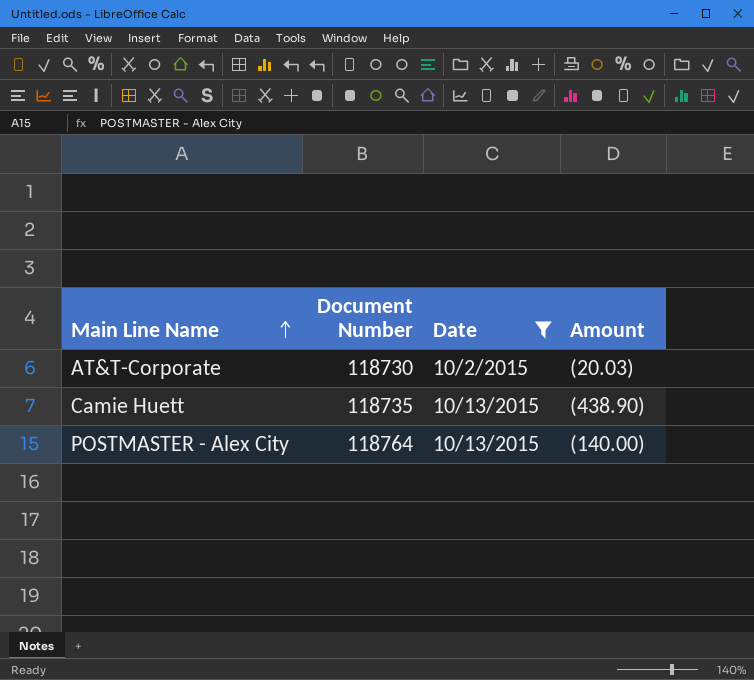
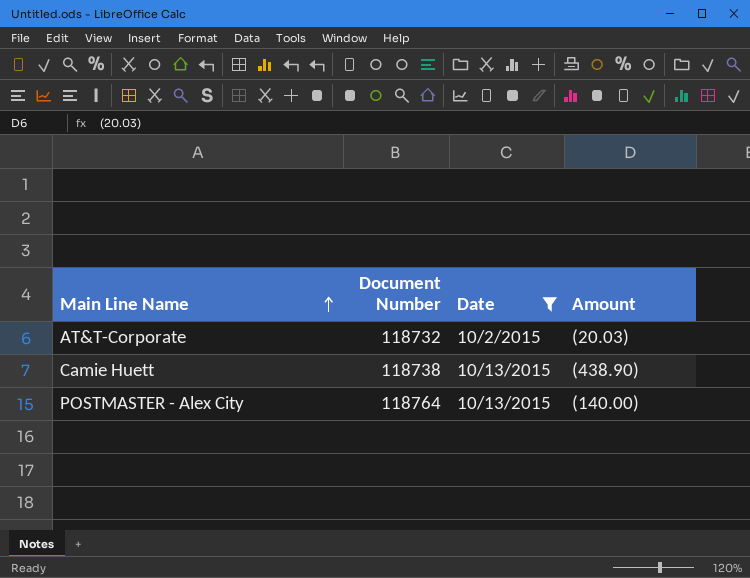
AT&T-Corporate | Document Number: 118730 -> 118732
Camie Huett | Document Number: 118735 -> 118738

